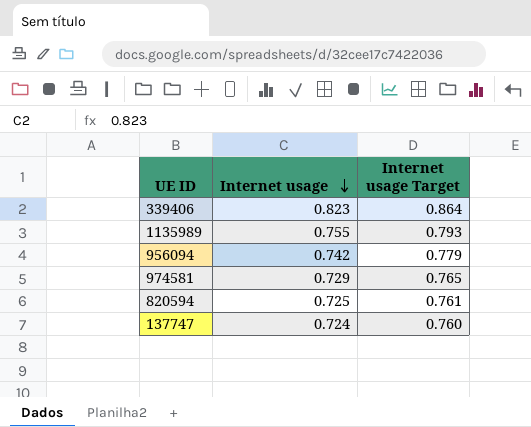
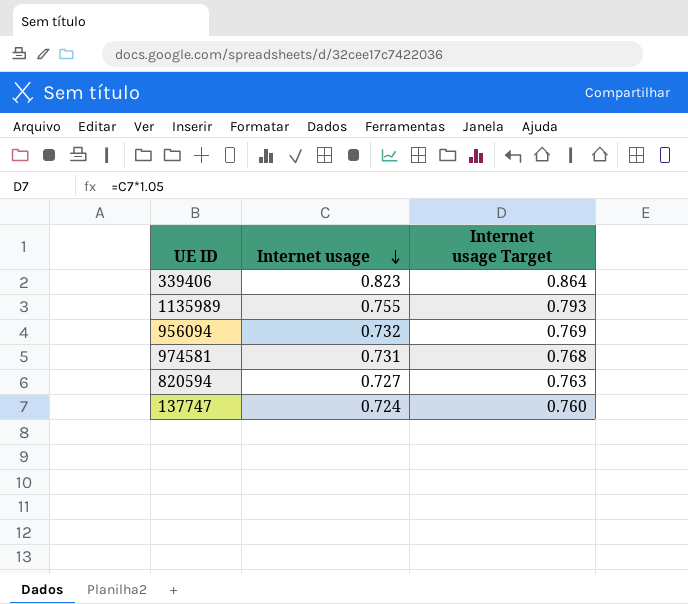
956094 | Internet usage: 0.742 -> 0.732
956094 | Internet usage Target: 0.779 -> 0.769
974581 | Internet usage: 0.729 -> 0.731
974581 | Internet usage Target: 0.765 -> 0.768
820594 | Internet usage: 0.725 -> 0.727
820594 | Internet usage Target: 0.761 -> 0.763

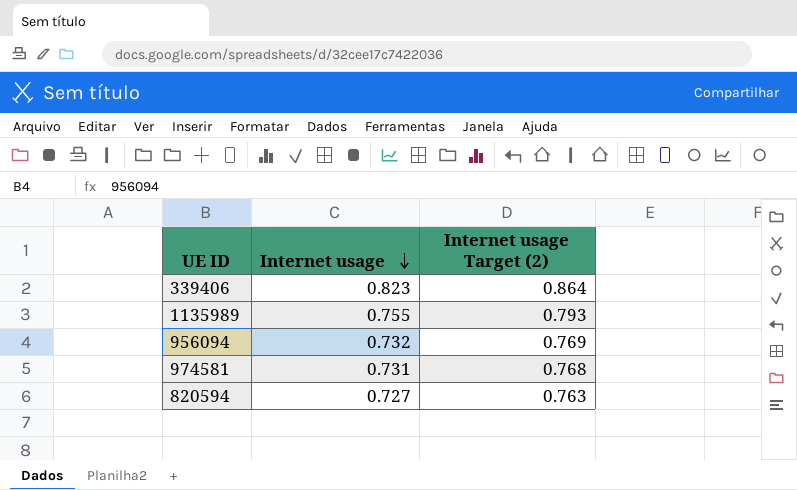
column name: Internet usage Target -> Internet usage Target (2)
row 137747: 0.724 | 0.760 -> none

